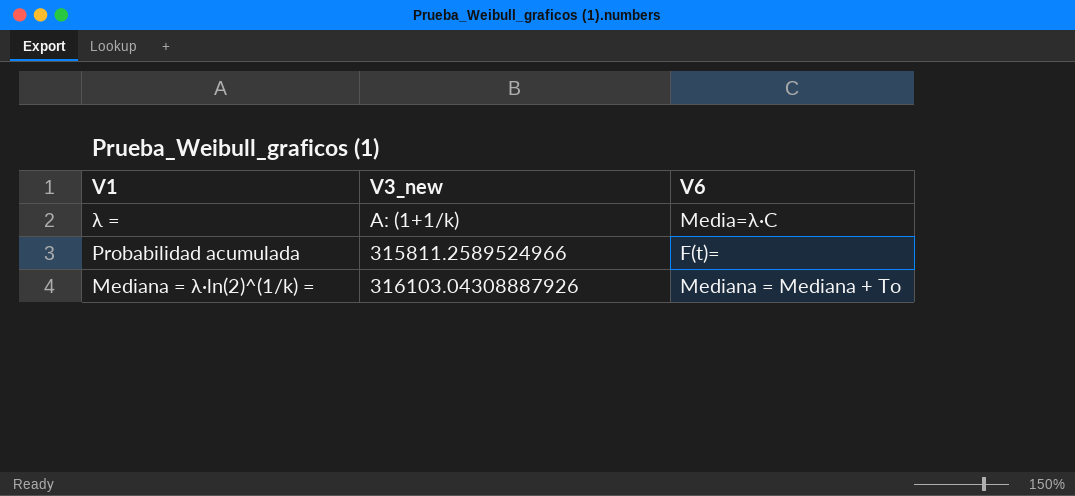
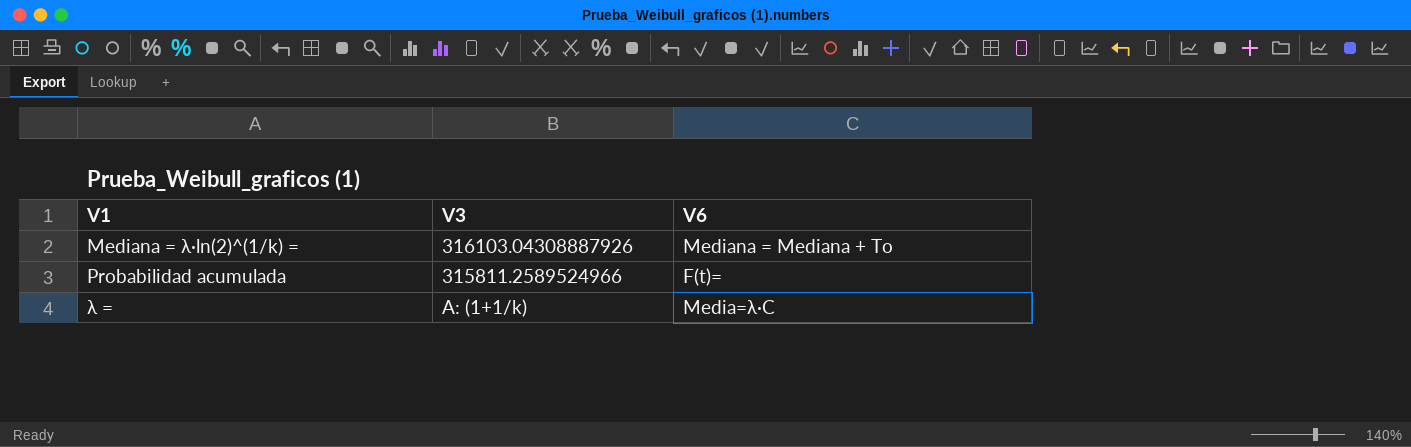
row order: V1 descending -> V1 ascending
column name: V3_new -> V3

